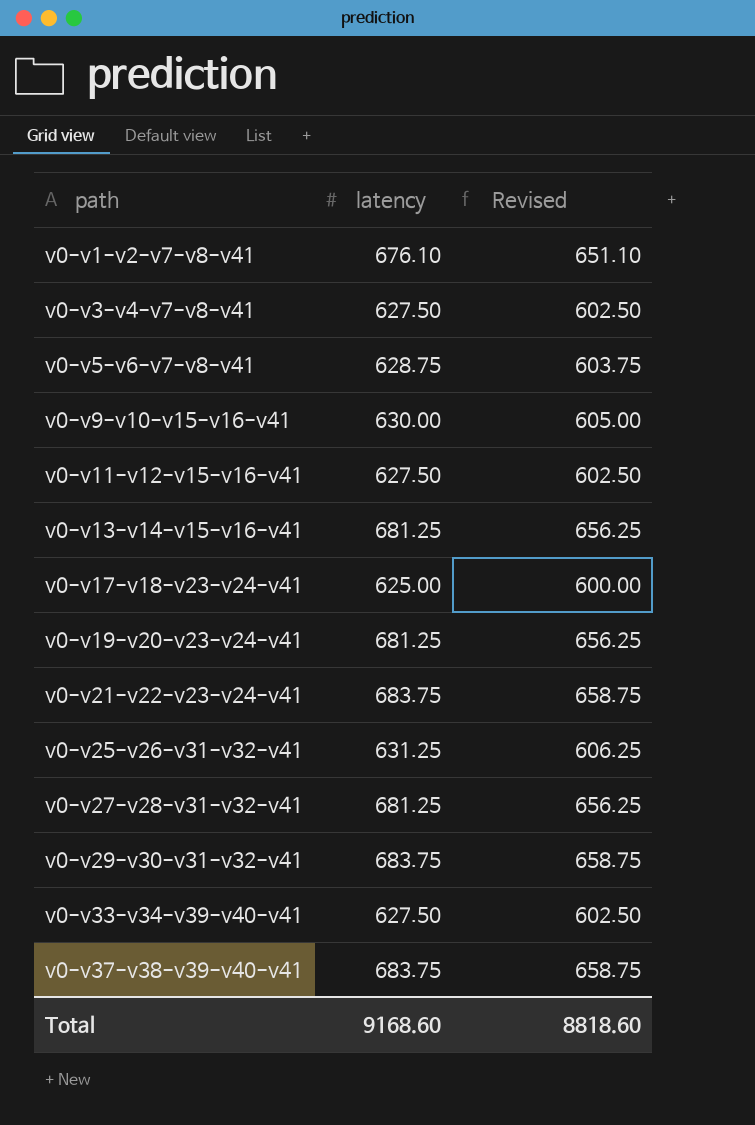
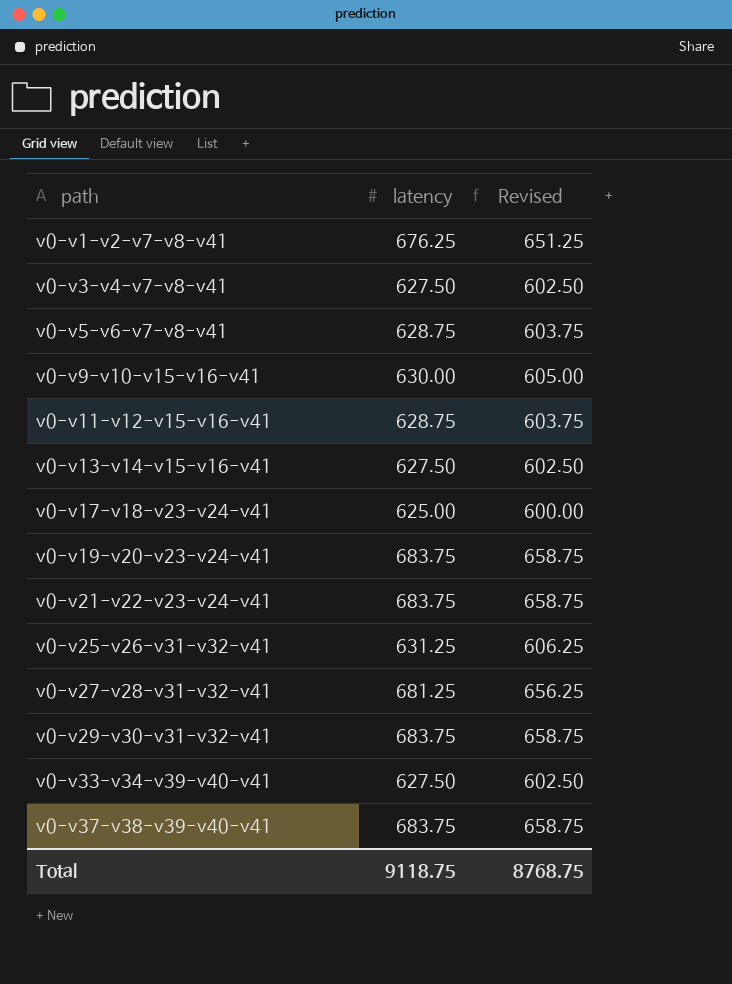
v0-v1-v2-v7-v8-v41 | latency: 676.10 -> 676.25
v0-v1-v2-v7-v8-v41 | Revised: 651.10 -> 651.25
v0-v11-v12-v15-v16-v41 | latency: 627.50 -> 628.75
v0-v11-v12-v15-v16-v41 | Revised: 602.50 -> 603.75
v0-v13-v14-v15-v16-v41 | latency: 681.25 -> 627.50
v0-v13-v14-v15-v16-v41 | Revised: 656.25 -> 602.50
v0-v19-v20-v23-v24-v41 | latency: 681.25 -> 683.75
v0-v19-v20-v23-v24-v41 | Revised: 656.25 -> 658.75
Total | latency: 9168.60 -> 9118.75
Total | Revised: 8818.60 -> 8768.75

